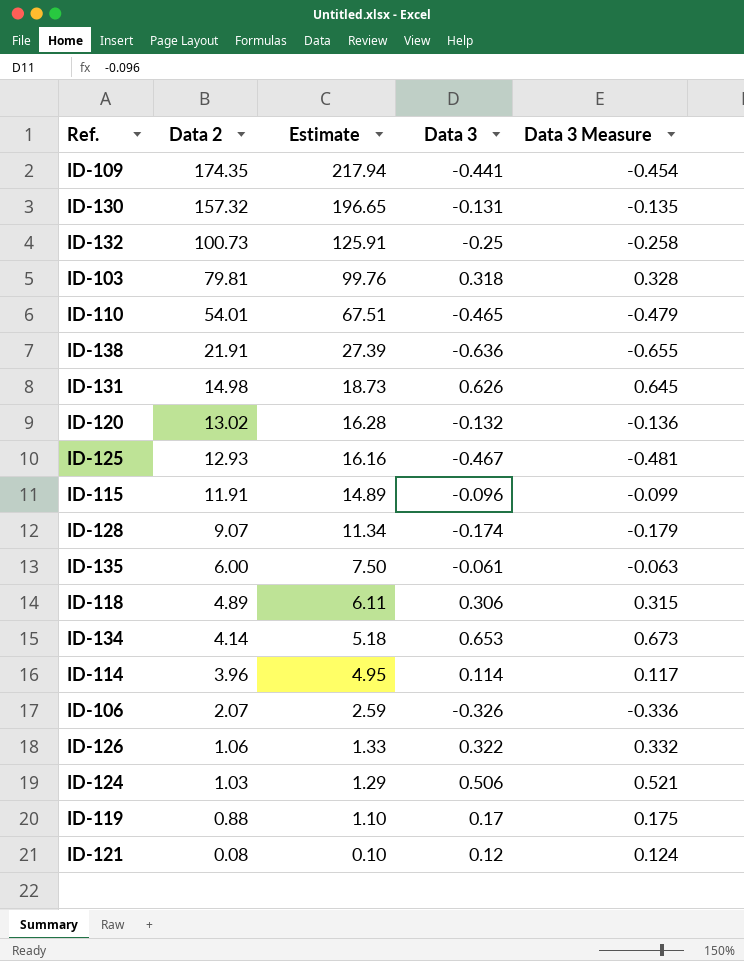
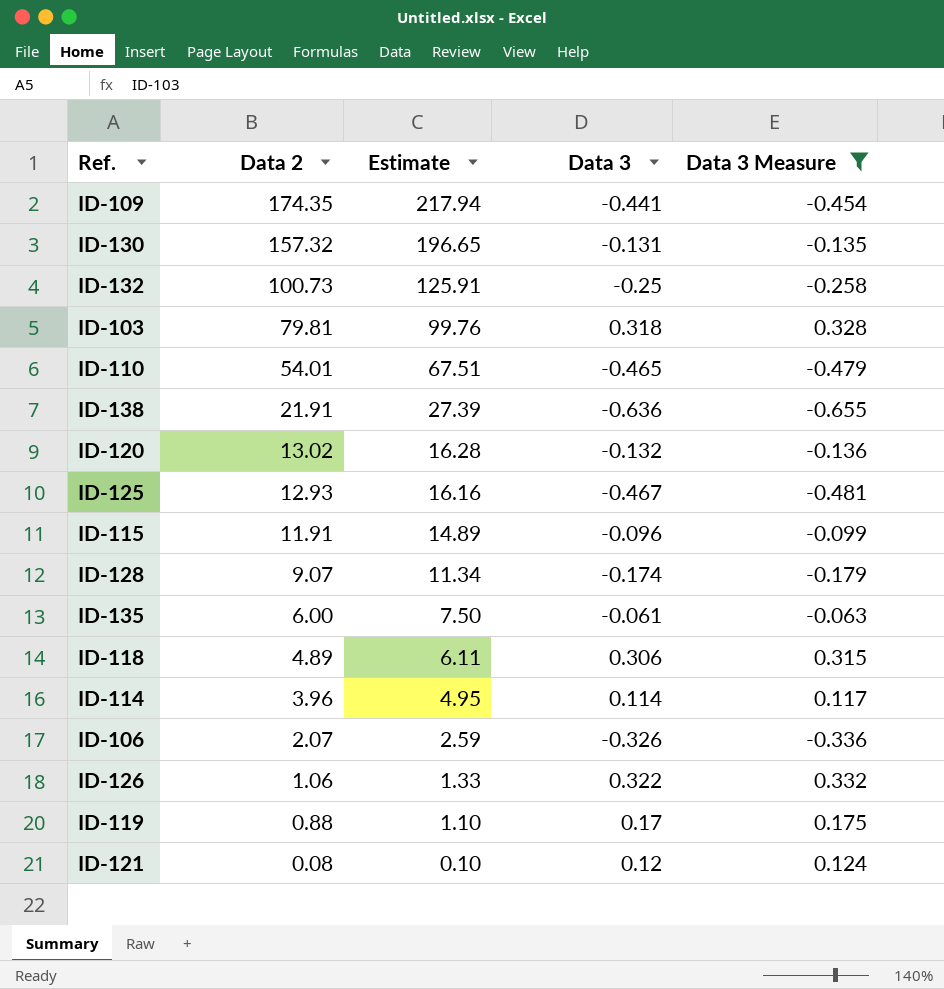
filter: none -> Data 3 Measure <= 0.332

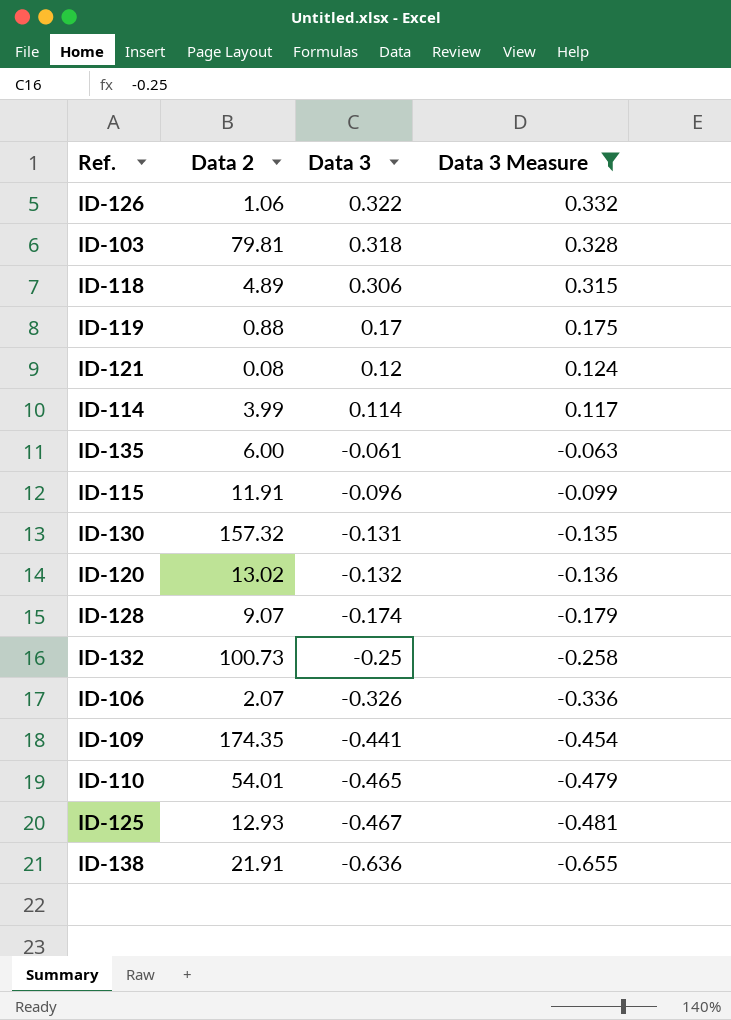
row order: Data 2 descending -> Data 3 descending
column Estimate | formula: [Data 2] * 1.25 -> none
ID-114 | Data 2: 3.96 -> 3.99

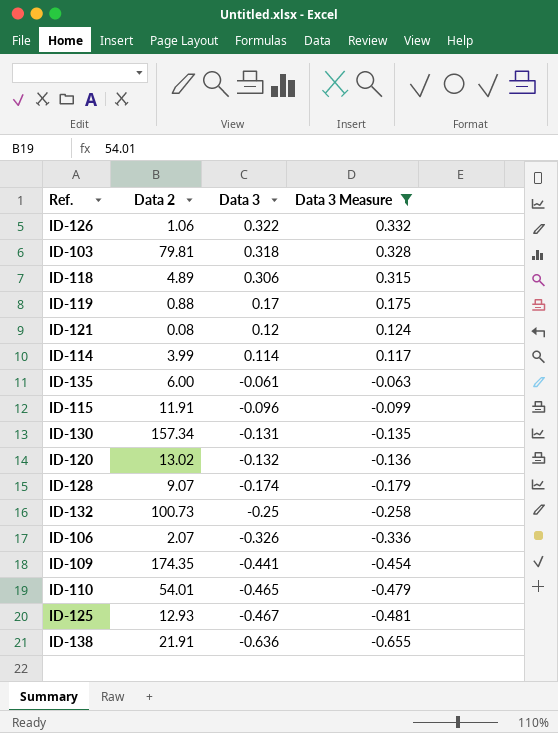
ID-130 | Data 2: 157.32 -> 157.34

